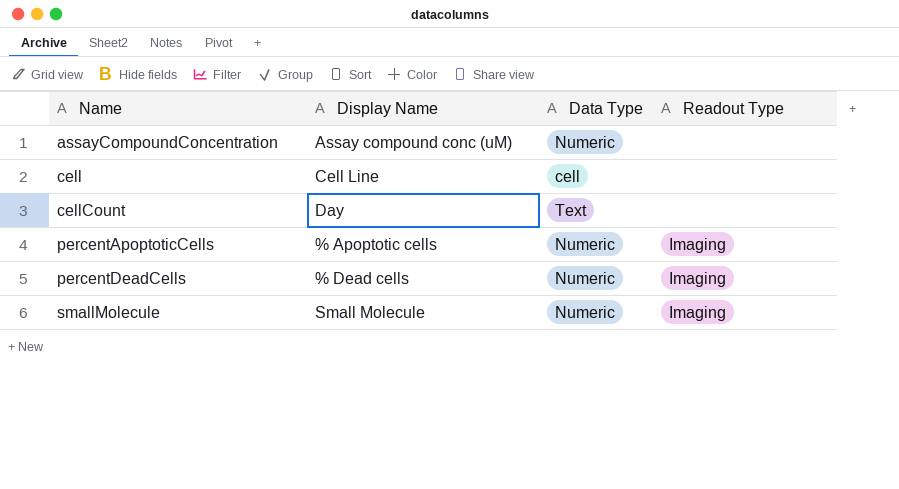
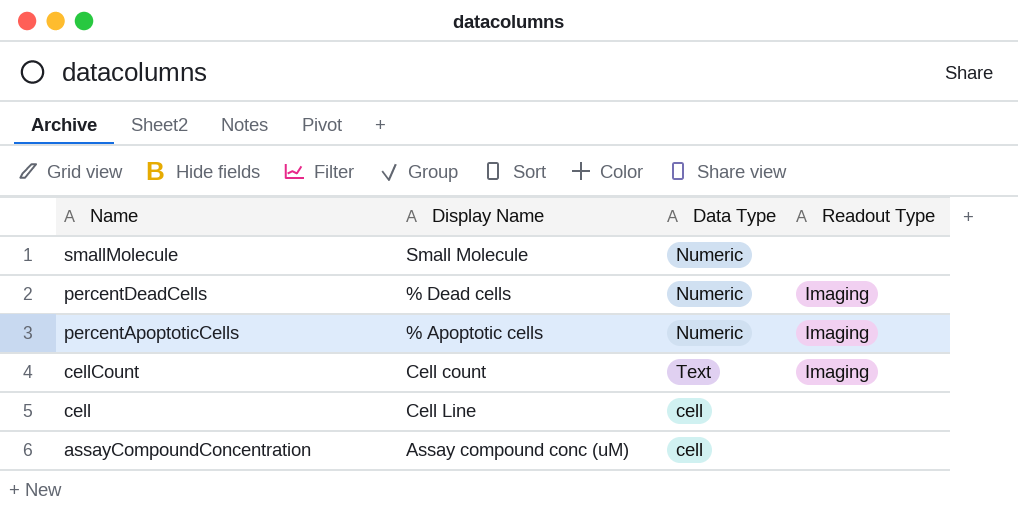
row order: Name ascending -> Name descending
smallMolecule | Readout Type: Imaging -> none
cellCount | Display Name: Day -> Cell count
cellCount | Readout Type: none -> Imaging
assayCompoundConcentration | Data Type: Numeric -> cell

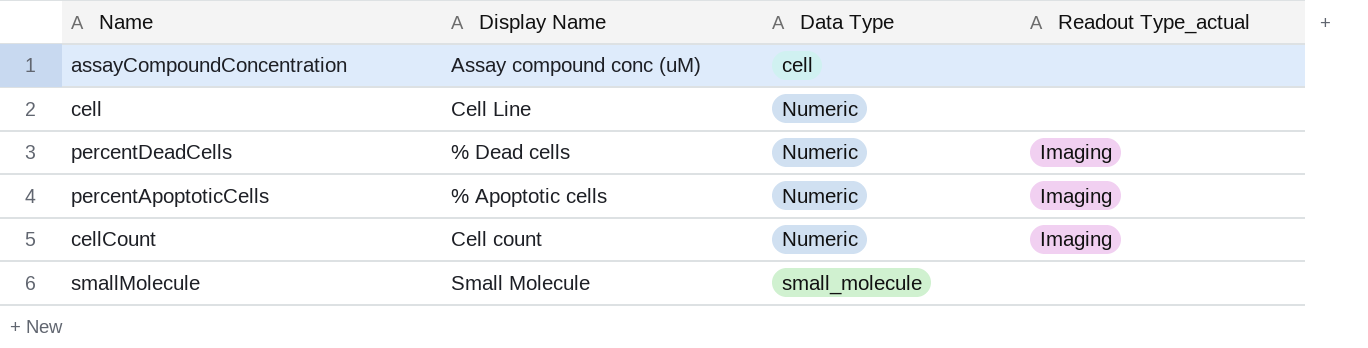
row order: Name descending -> Data Type ascending
column name: Readout Type -> Readout Type_actual
cell | Data Type: cell -> Numeric
cellCount | Data Type: Text -> Numeric
smallMolecule | Data Type: Numeric -> small_molecule

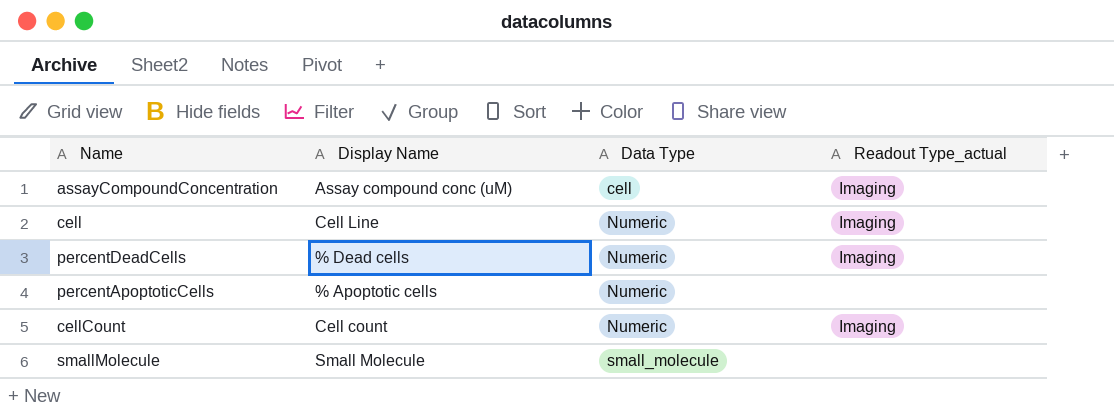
assayCompoundConcentration | Readout Type_actual: none -> Imaging
cell | Readout Type_actual: none -> Imaging
percentApoptoticCells | Readout Type_actual: Imaging -> none

